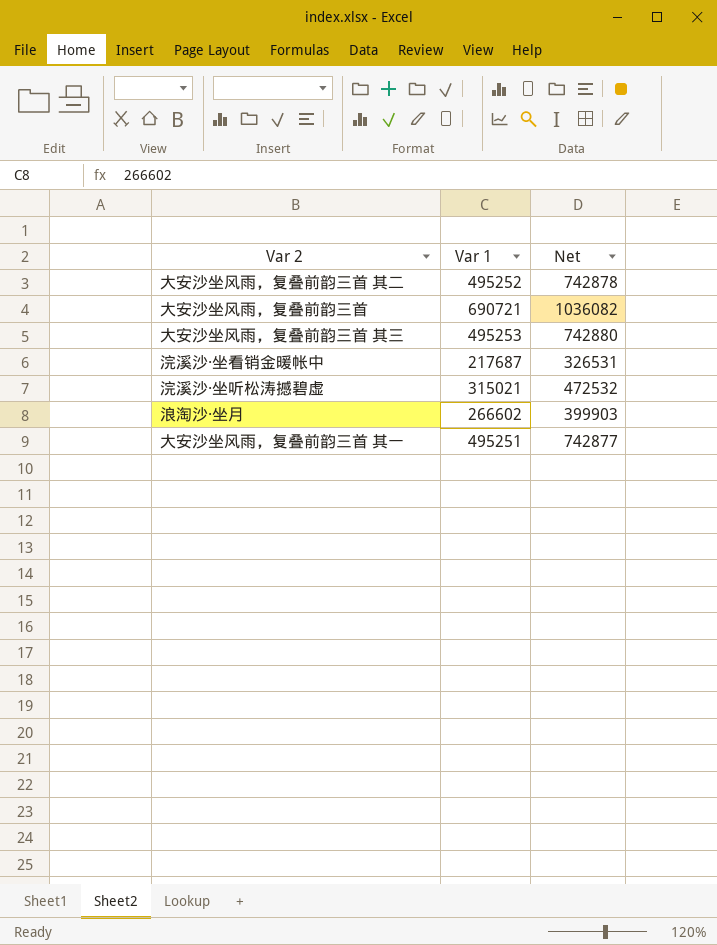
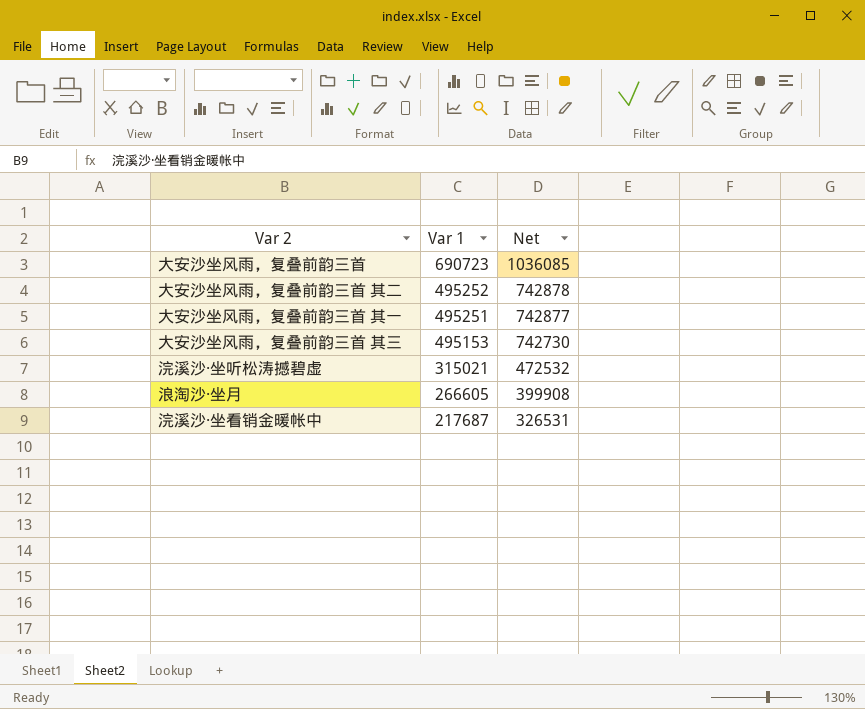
row order: none -> Var 1 descending
大安沙坐风雨，复叠前韵三首 | Var 1: 690721 -> 690723
大安沙坐风雨，复叠前韵三首 | Net: 1036082 -> 1036085
大安沙坐风雨，复叠前韵三首 其三 | Var 1: 495253 -> 495153
大安沙坐风雨，复叠前韵三首 其三 | Net: 742880 -> 742730
浪淘沙·坐月 | Var 1: 266602 -> 266605
浪淘沙·坐月 | Net: 399903 -> 399908

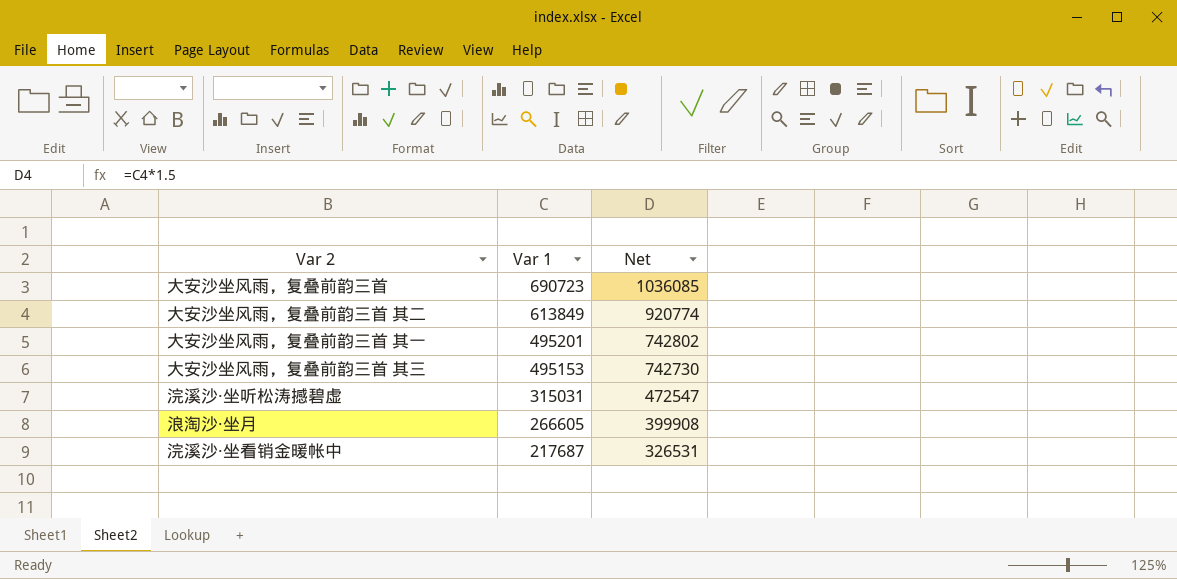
大安沙坐风雨，复叠前韵三首 其二 | Var 1: 495252 -> 613849
大安沙坐风雨，复叠前韵三首 其二 | Net: 742878 -> 920774
大安沙坐风雨，复叠前韵三首 其一 | Var 1: 495251 -> 495201
大安沙坐风雨，复叠前韵三首 其一 | Net: 742877 -> 742802
浣溪沙·坐听松涛撼碧虚 | Var 1: 315021 -> 315031
浣溪沙·坐听松涛撼碧虚 | Net: 472532 -> 472547

